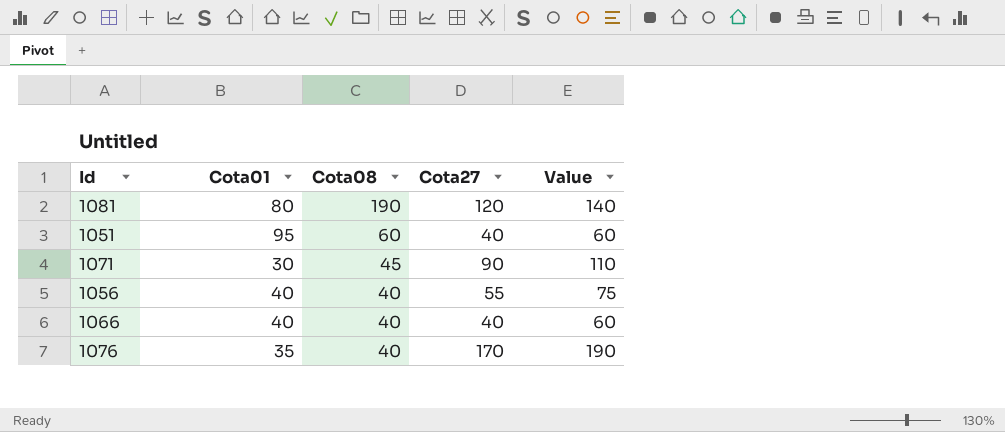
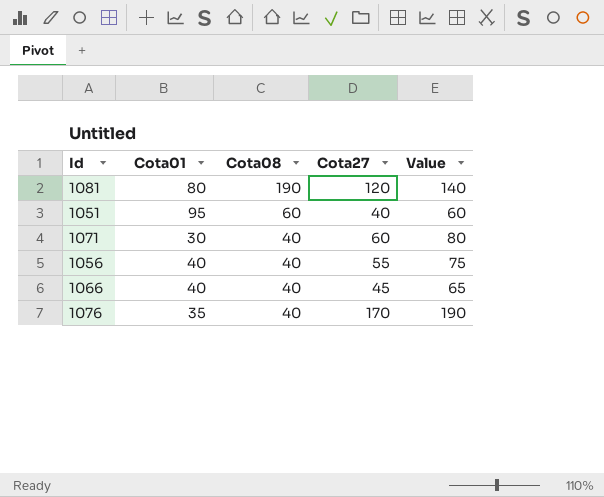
1071 | Cota08: 45 -> 40
1071 | Cota27: 90 -> 60
1071 | Value: 110 -> 80
1066 | Cota27: 40 -> 45
1066 | Value: 60 -> 65

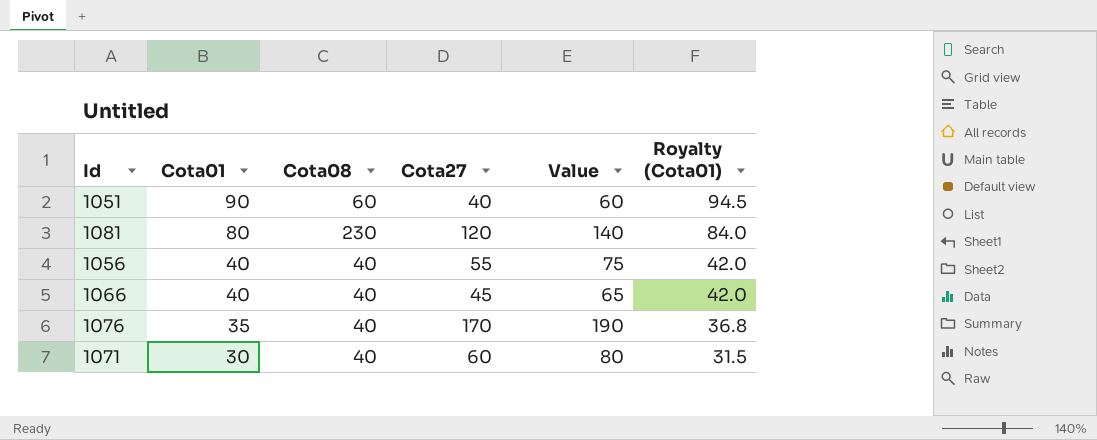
row order: Cota08 descending -> Cota01 descending
column Royalty (Cota01) | formula: none -> [Cota01] * 1.05
1051 | Cota01: 95 -> 90
1081 | Cota08: 190 -> 230

